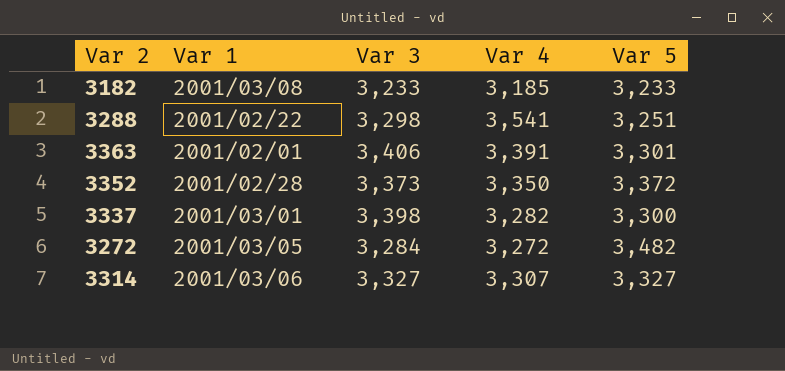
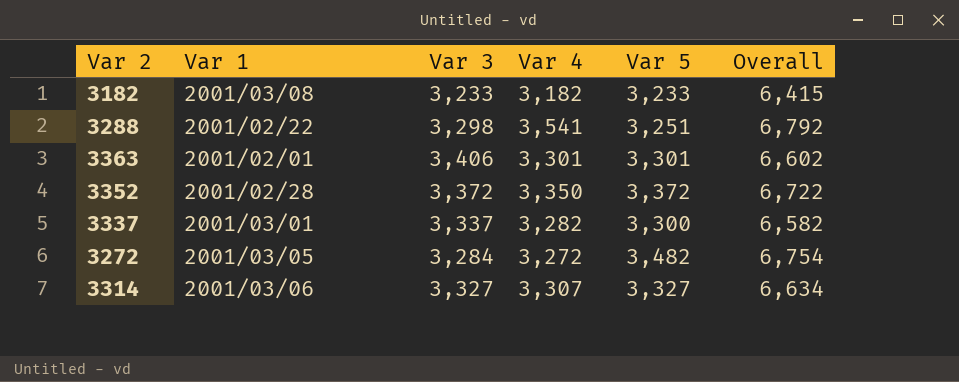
column Overall | formula: none -> [Var 4] + [Var 5]
3182 | Var 4: 3,185 -> 3,182
3363 | Var 4: 3,391 -> 3,301
3352 | Var 3: 3,373 -> 3,372
3337 | Var 3: 3,398 -> 3,337

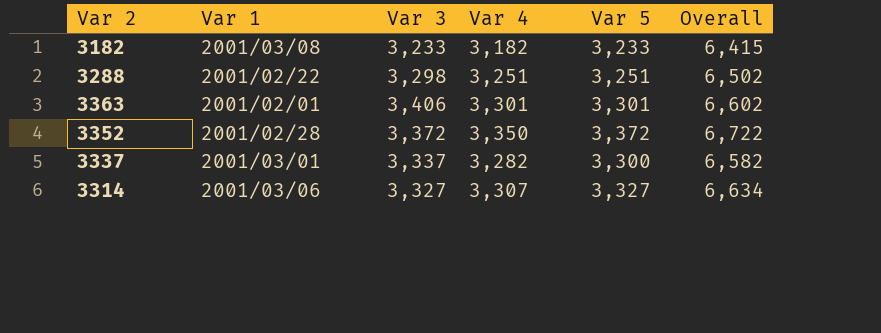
row 3272: 2001/03/05 | 3,284 | 3,272 | 3,482 | 6,754 -> none
3288 | Var 4: 3,541 -> 3,251
3288 | Overall: 6,792 -> 6,502

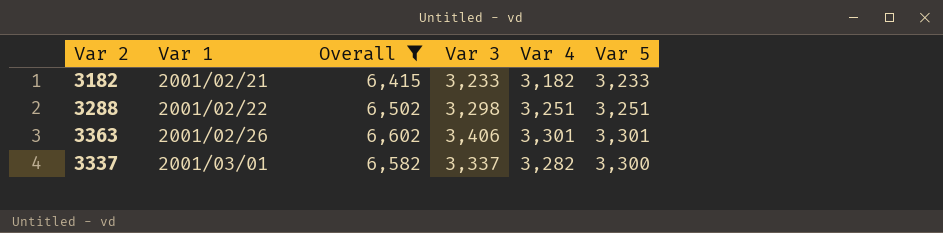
filter: none -> Overall <= 6,602
column Overall | position: 6 -> 3
3182 | Var 1: 2001/03/08 -> 2001/02/21
3363 | Var 1: 2001/02/01 -> 2001/02/26

